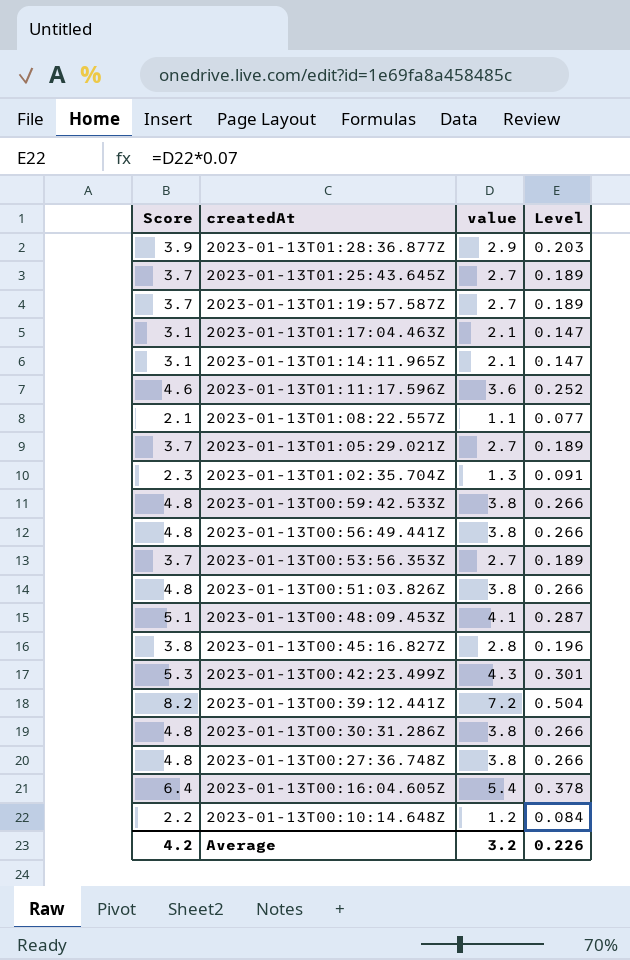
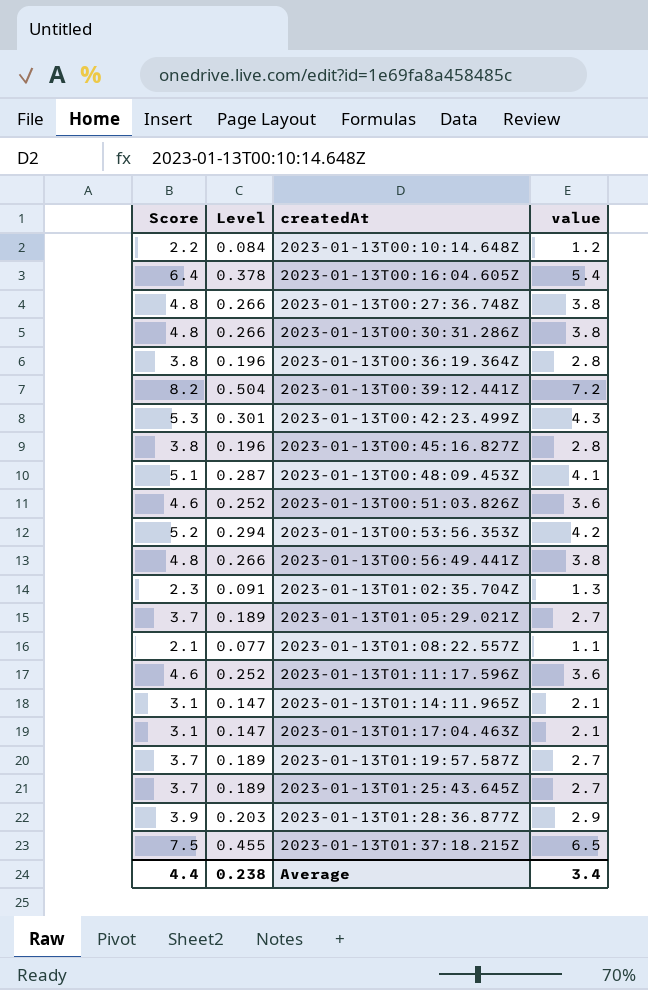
row order: createdAt descending -> createdAt ascending
column Level | position: 4 -> 2
row 2023-01-13T00:59:42.533Z: 4.8 | 3.8 | 0.266 -> none
row 2023-01-13T00:36:19.364Z: none -> 3.8 | 0.196 | 2.8
2023-01-13T00:51:03.826Z | Score: 4.8 -> 4.6
2023-01-13T00:51:03.826Z | Level: 0.266 -> 0.252
2023-01-13T00:51:03.826Z | value: 3.8 -> 3.6
2023-01-13T00:53:56.353Z | Score: 3.7 -> 5.2
2023-01-13T00:53:56.353Z | Level: 0.189 -> 0.294
2023-01-13T00:53:56.353Z | value: 2.7 -> 4.2
row 2023-01-13T01:37:18.215Z: none -> 7.5 | 0.455 | 6.5
Average | Score: 4.2 -> 4.4
Average | Level: 0.226 -> 0.238
Average | value: 3.2 -> 3.4

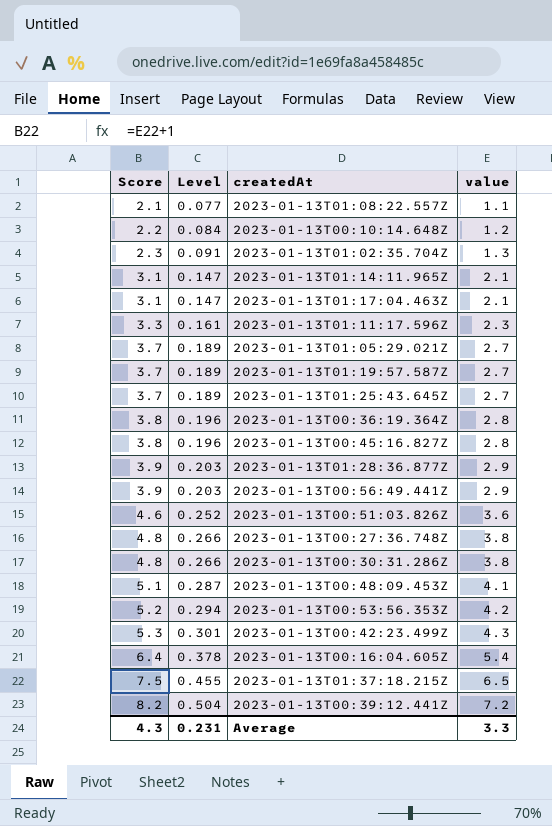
row order: createdAt ascending -> Score ascending
2023-01-13T01:11:17.596Z | Score: 4.6 -> 3.3
2023-01-13T01:11:17.596Z | Level: 0.252 -> 0.161
2023-01-13T01:11:17.596Z | value: 3.6 -> 2.3
2023-01-13T00:56:49.441Z | Score: 4.8 -> 3.9
2023-01-13T00:56:49.441Z | Level: 0.266 -> 0.203
2023-01-13T00:56:49.441Z | value: 3.8 -> 2.9
Average | Score: 4.4 -> 4.3
Average | Level: 0.238 -> 0.231
Average | value: 3.4 -> 3.3

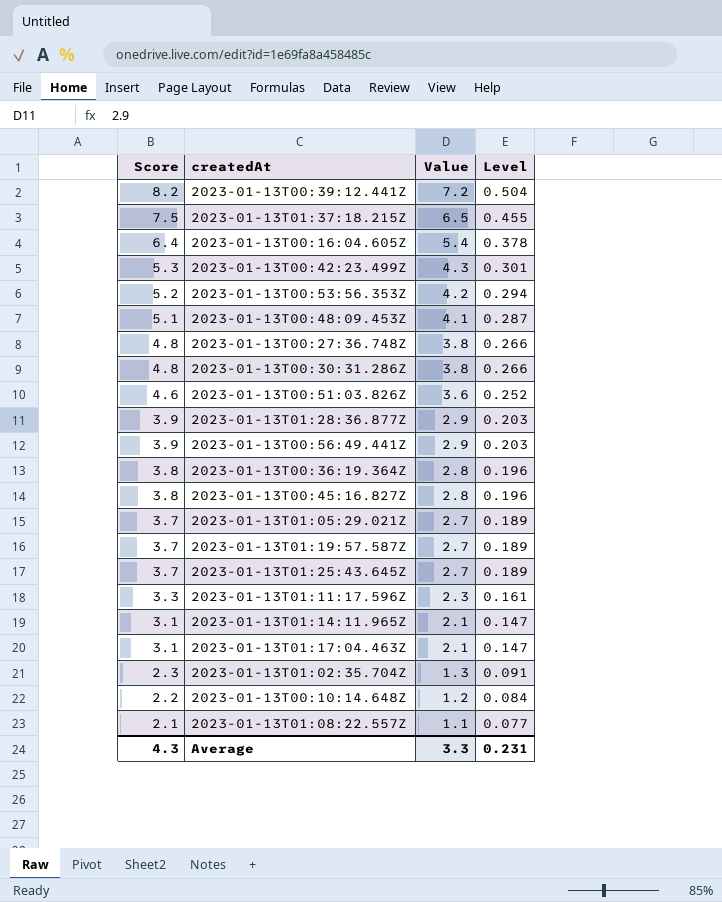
row order: Score ascending -> Score descending
column name: value -> Value
column Level | position: 2 -> 4

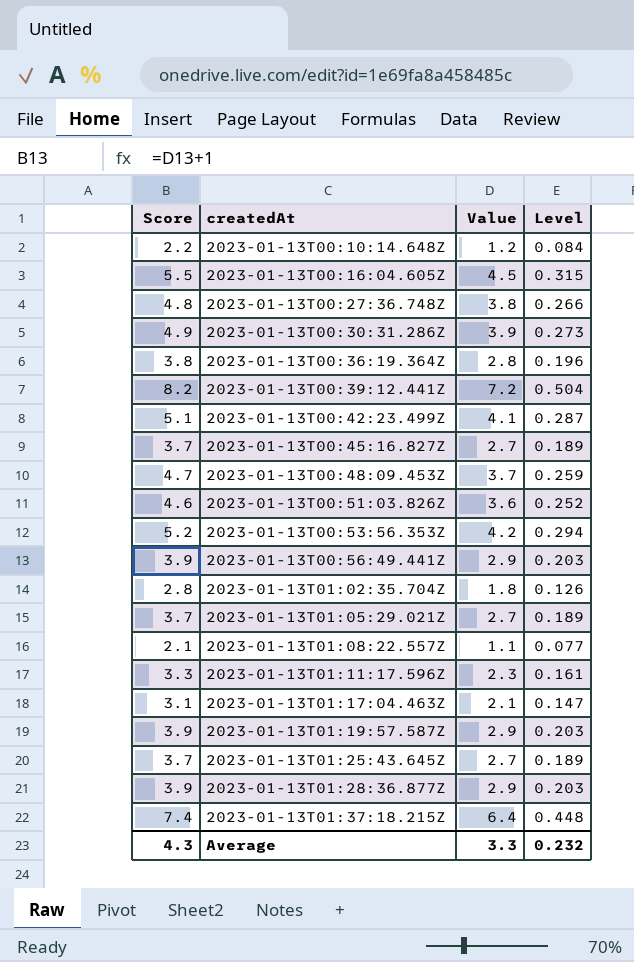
row order: Score descending -> createdAt ascending
row 2023-01-13T01:14:11.965Z: 3.1 | 2.1 | 0.147 -> none
2023-01-13T00:16:04.605Z | Score: 6.4 -> 5.5
2023-01-13T00:16:04.605Z | Value: 5.4 -> 4.5
2023-01-13T00:16:04.605Z | Level: 0.378 -> 0.315
2023-01-13T00:30:31.286Z | Score: 4.8 -> 4.9
2023-01-13T00:30:31.286Z | Value: 3.8 -> 3.9
2023-01-13T00:30:31.286Z | Level: 0.266 -> 0.273
2023-01-13T00:42:23.499Z | Score: 5.3 -> 5.1
2023-01-13T00:42:23.499Z | Value: 4.3 -> 4.1
2023-01-13T00:42:23.499Z | Level: 0.301 -> 0.287
2023-01-13T00:45:16.827Z | Score: 3.8 -> 3.7
2023-01-13T00:45:16.827Z | Value: 2.8 -> 2.7
2023-01-13T00:45:16.827Z | Level: 0.196 -> 0.189
2023-01-13T00:48:09.453Z | Score: 5.1 -> 4.7
2023-01-13T00:48:09.453Z | Value: 4.1 -> 3.7
2023-01-13T00:48:09.453Z | Level: 0.287 -> 0.259
2023-01-13T01:02:35.704Z | Score: 2.3 -> 2.8
2023-01-13T01:02:35.704Z | Value: 1.3 -> 1.8
2023-01-13T01:02:35.704Z | Level: 0.091 -> 0.126
2023-01-13T01:19:57.587Z | Score: 3.7 -> 3.9
2023-01-13T01:19:57.587Z | Value: 2.7 -> 2.9
2023-01-13T01:19:57.587Z | Level: 0.189 -> 0.203
2023-01-13T01:37:18.215Z | Score: 7.5 -> 7.4
2023-01-13T01:37:18.215Z | Value: 6.5 -> 6.4
2023-01-13T01:37:18.215Z | Level: 0.455 -> 0.448
Average | Level: 0.231 -> 0.232

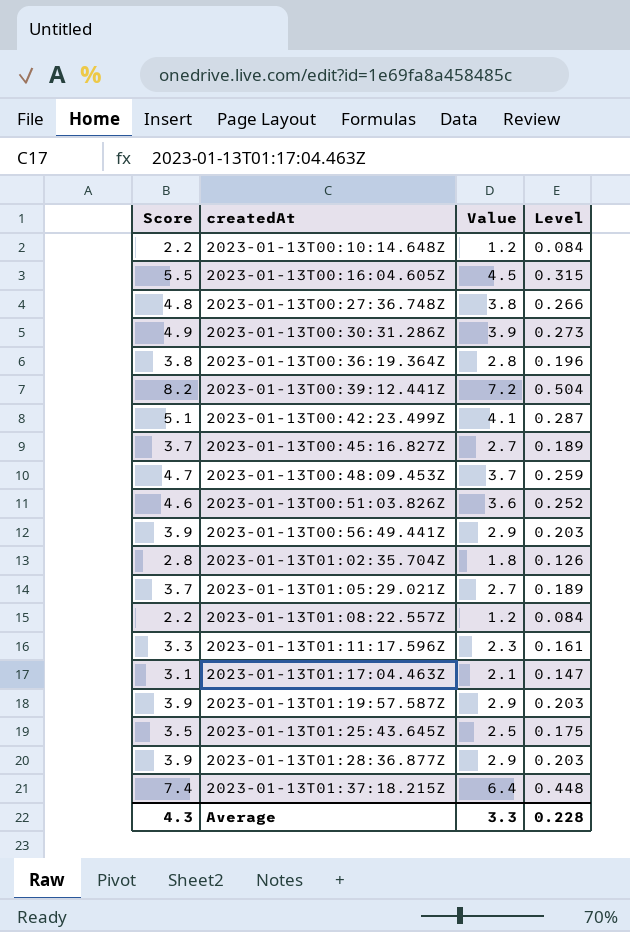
row 2023-01-13T00:53:56.353Z: 5.2 | 4.2 | 0.294 -> none
2023-01-13T01:08:22.557Z | Score: 2.1 -> 2.2
2023-01-13T01:08:22.557Z | Value: 1.1 -> 1.2
2023-01-13T01:08:22.557Z | Level: 0.077 -> 0.084
2023-01-13T01:25:43.645Z | Score: 3.7 -> 3.5
2023-01-13T01:25:43.645Z | Value: 2.7 -> 2.5
2023-01-13T01:25:43.645Z | Level: 0.189 -> 0.175
Average | Level: 0.232 -> 0.228

